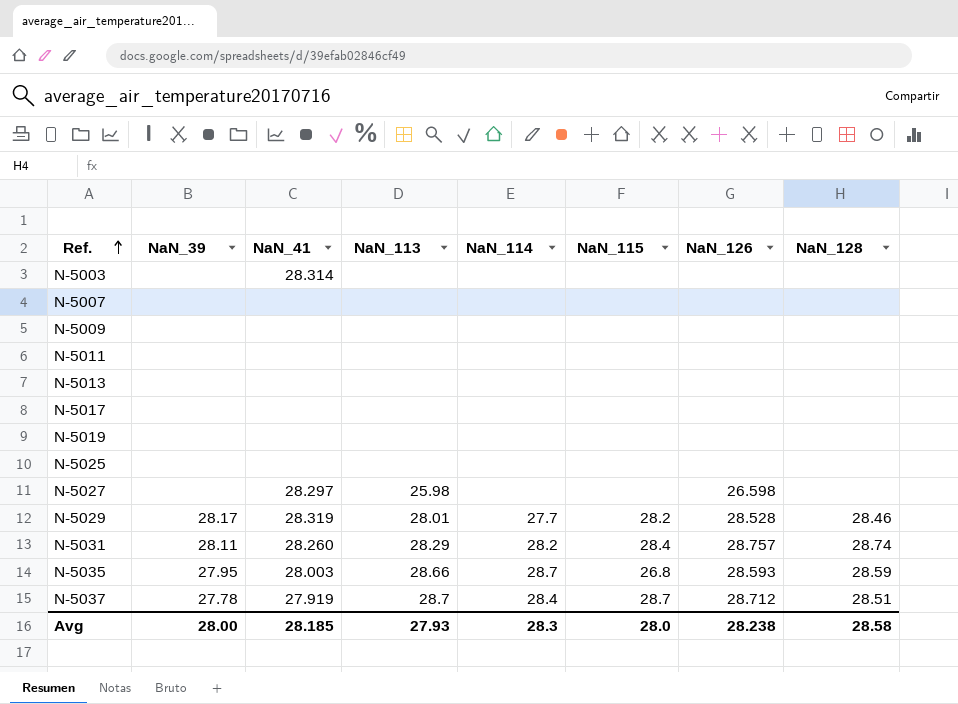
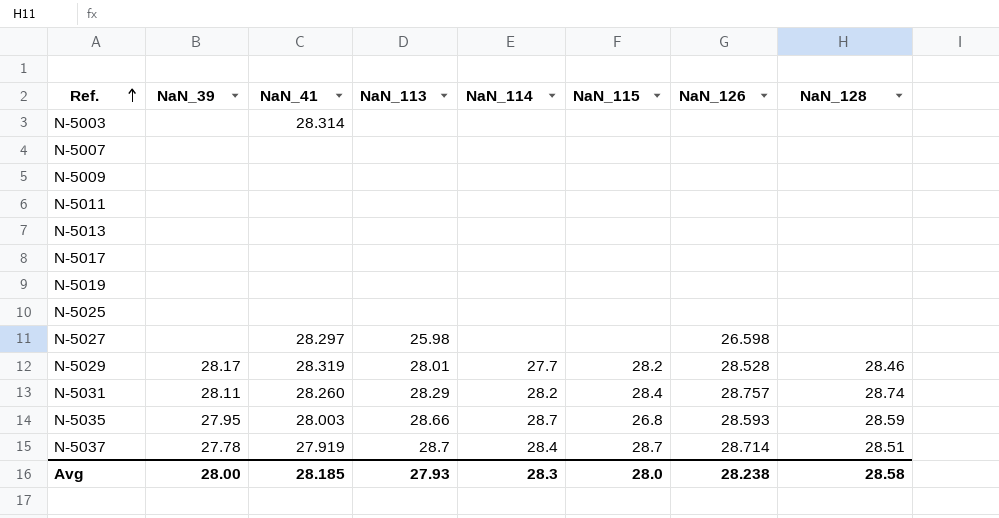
N-5037 | NaN_126: 28.712 -> 28.714

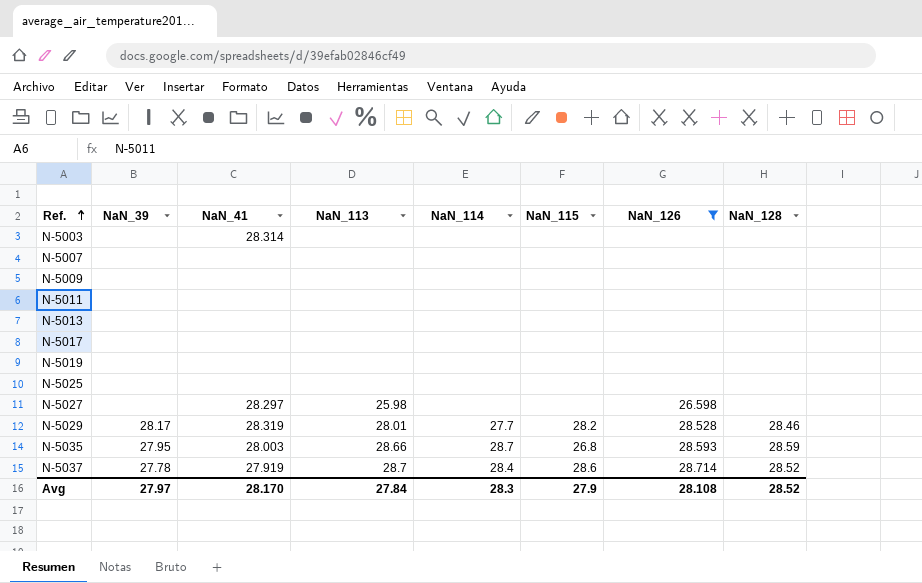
filter: none -> NaN_126 != 28.757
N-5037 | NaN_115: 28.7 -> 28.6
N-5037 | NaN_128: 28.51 -> 28.52
Avg | NaN_39: 28.00 -> 27.97
Avg | NaN_41: 28.185 -> 28.170
Avg | NaN_113: 27.93 -> 27.84
Avg | NaN_115: 28.0 -> 27.9
Avg | NaN_126: 28.238 -> 28.108
Avg | NaN_128: 28.58 -> 28.52

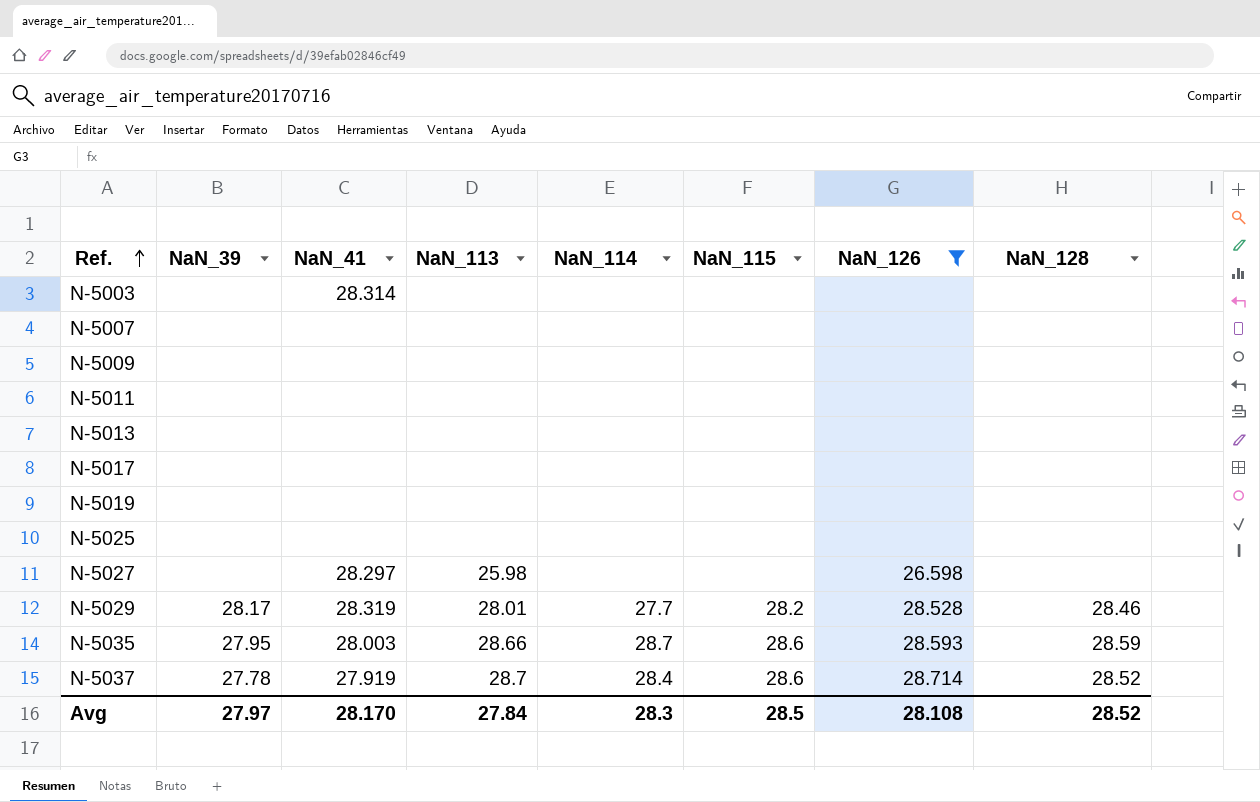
N-5035 | NaN_115: 26.8 -> 28.6
Avg | NaN_115: 27.9 -> 28.5

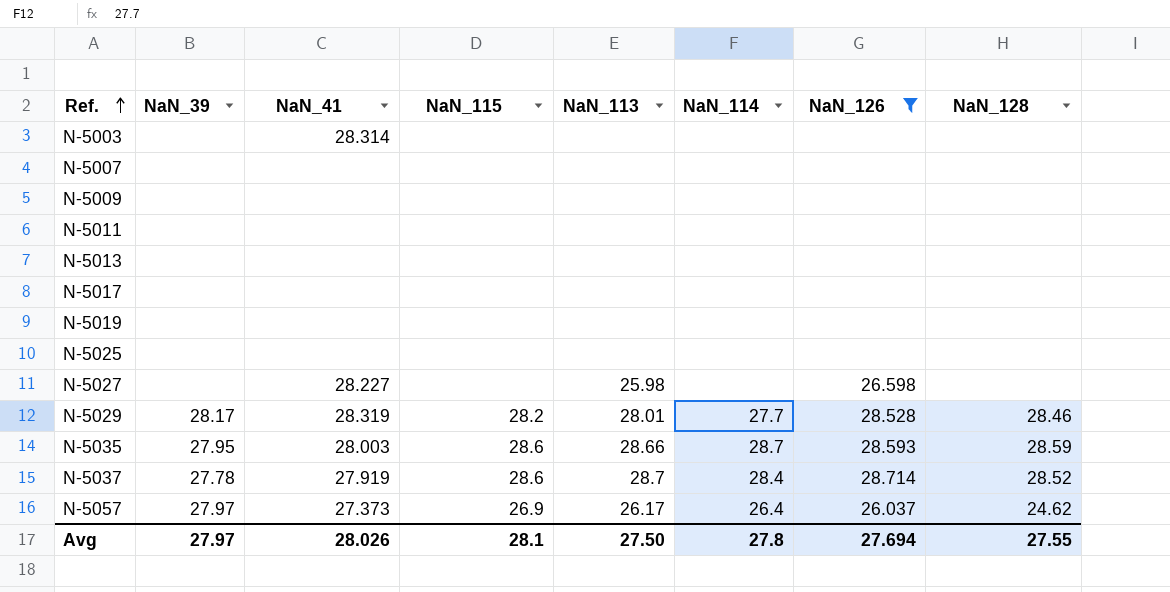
column NaN_115 | position: 6 -> 4
N-5027 | NaN_41: 28.297 -> 28.227
row N-5057: none -> 27.97 | 27.373 | 26.9 | 26.17 | 26.4 | 26.037 | 24.62
Avg | NaN_41: 28.170 -> 28.026
Avg | NaN_115: 28.5 -> 28.1
Avg | NaN_113: 27.84 -> 27.50
Avg | NaN_114: 28.3 -> 27.8
Avg | NaN_126: 28.108 -> 27.694
Avg | NaN_128: 28.52 -> 27.55

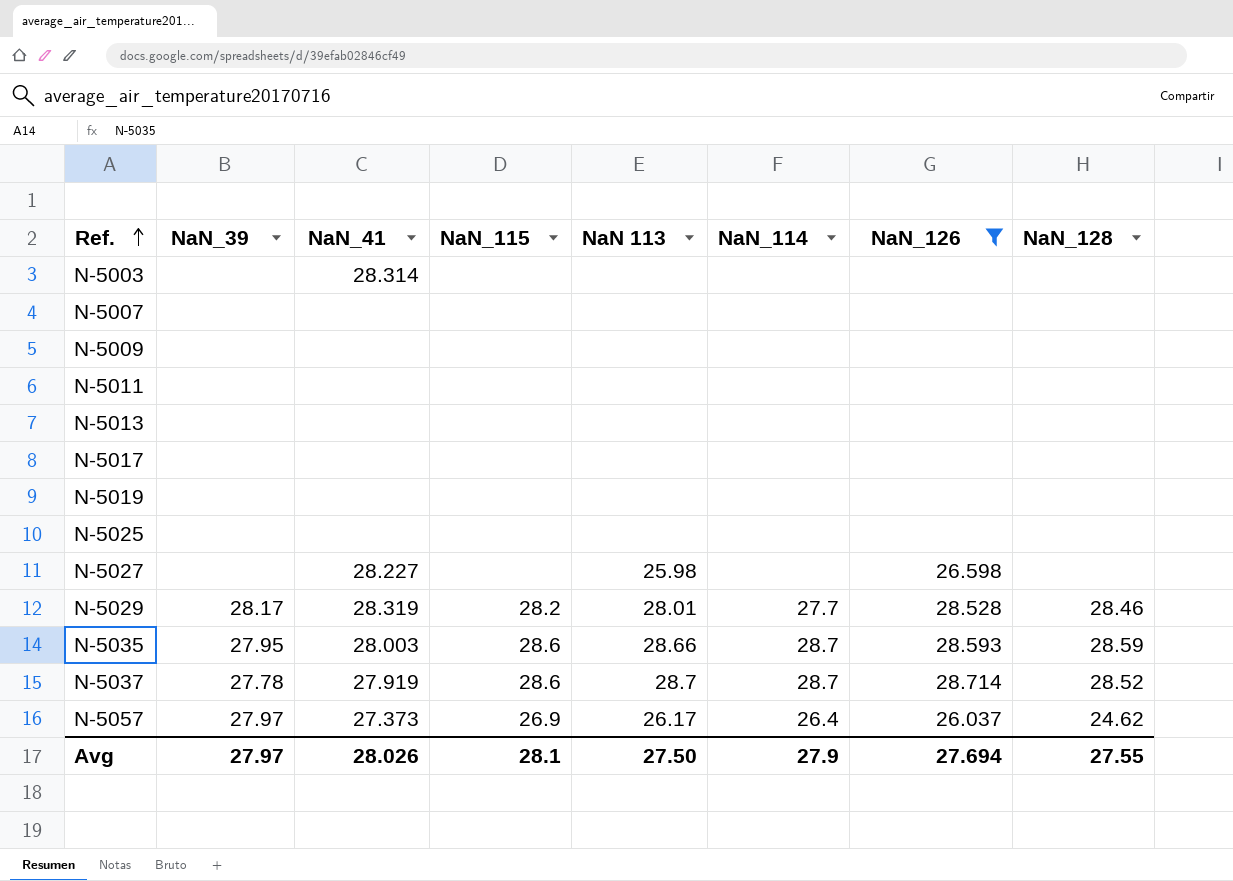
column name: NaN_113 -> NaN 113
N-5037 | NaN_114: 28.4 -> 28.7
Avg | NaN_114: 27.8 -> 27.9

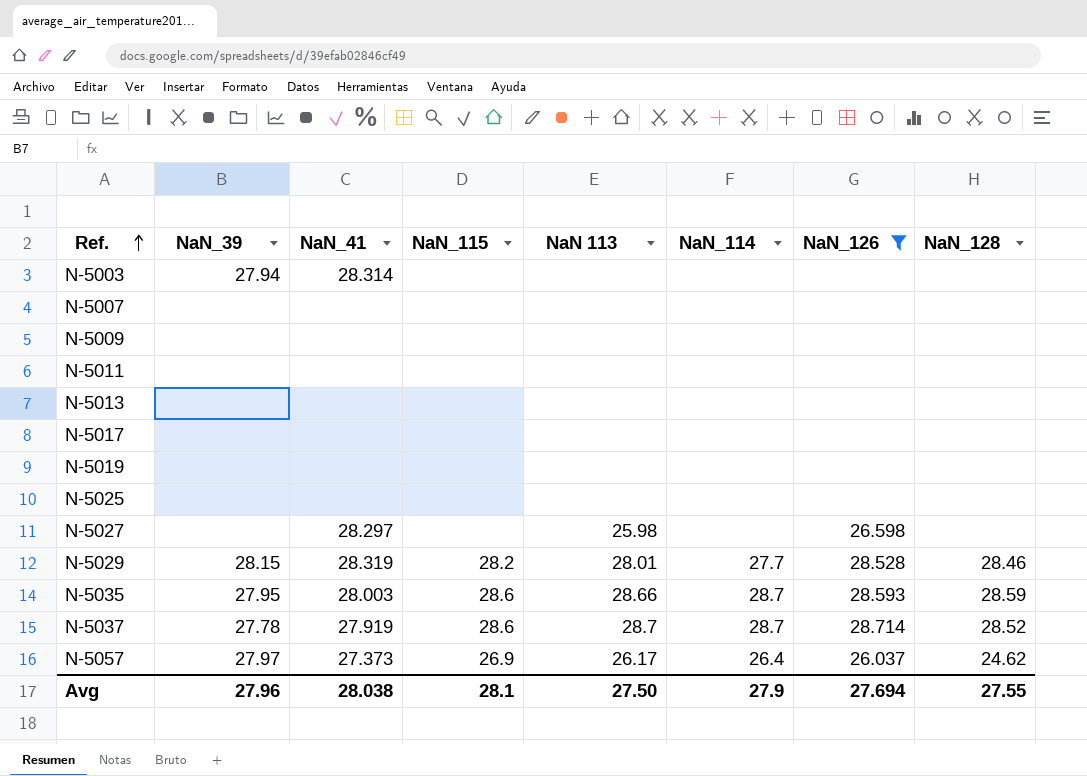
N-5003 | NaN_39: none -> 27.94
N-5027 | NaN_41: 28.227 -> 28.297
N-5029 | NaN_39: 28.17 -> 28.15
Avg | NaN_39: 27.97 -> 27.96
Avg | NaN_41: 28.026 -> 28.038

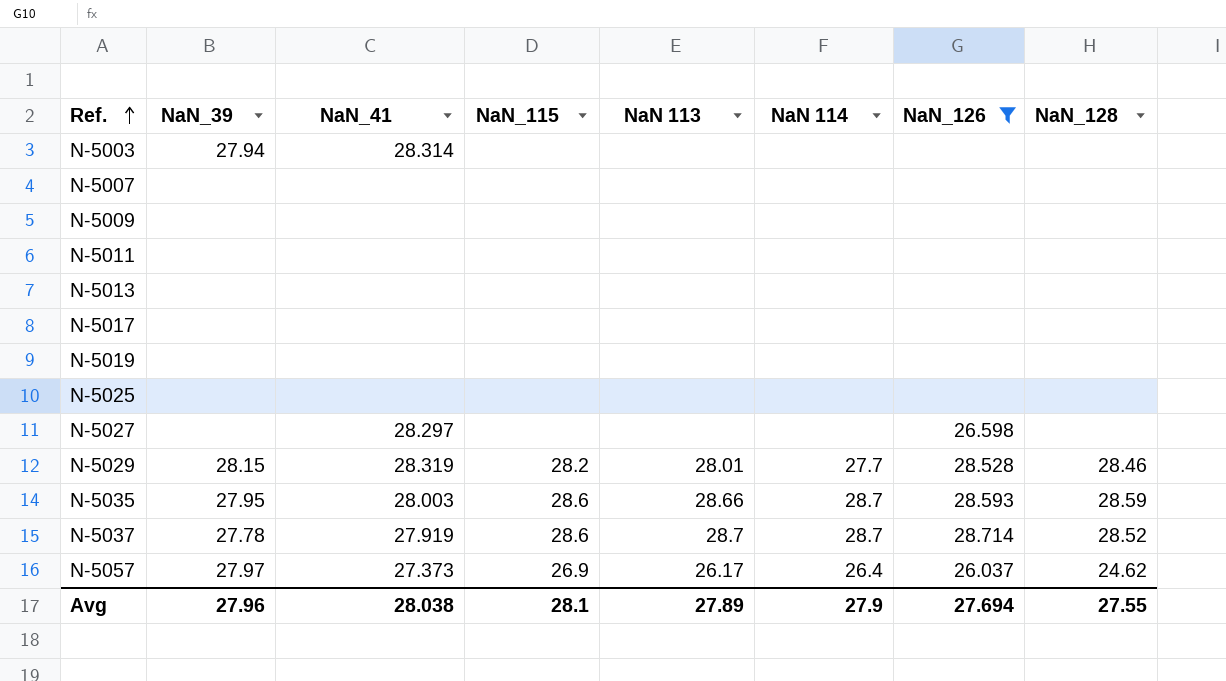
column name: NaN_114 -> NaN 114
N-5027 | NaN 113: 25.98 -> none
Avg | NaN 113: 27.50 -> 27.89

